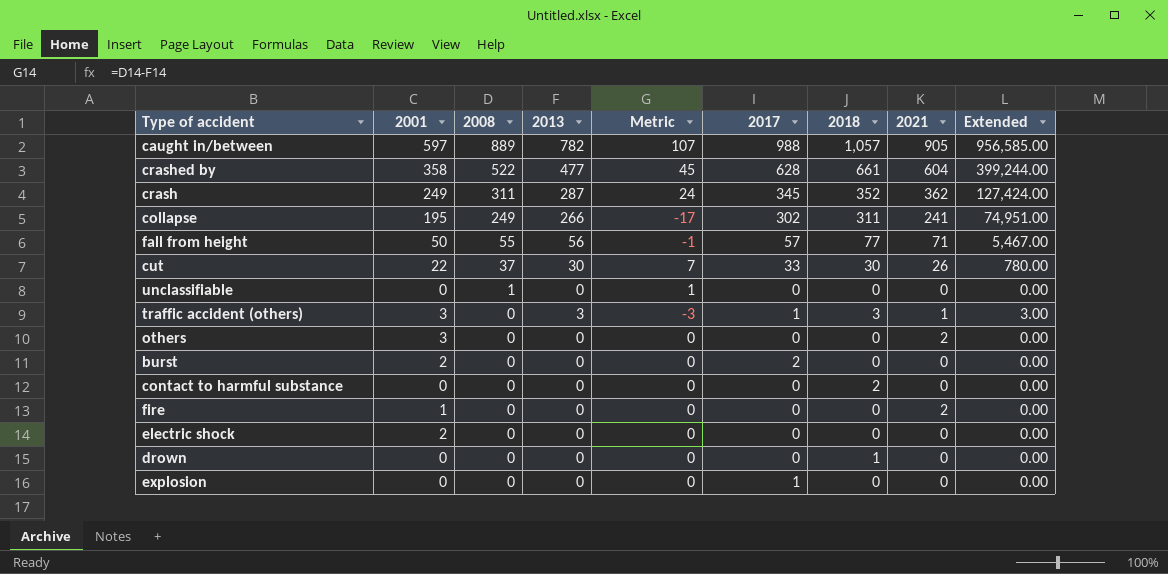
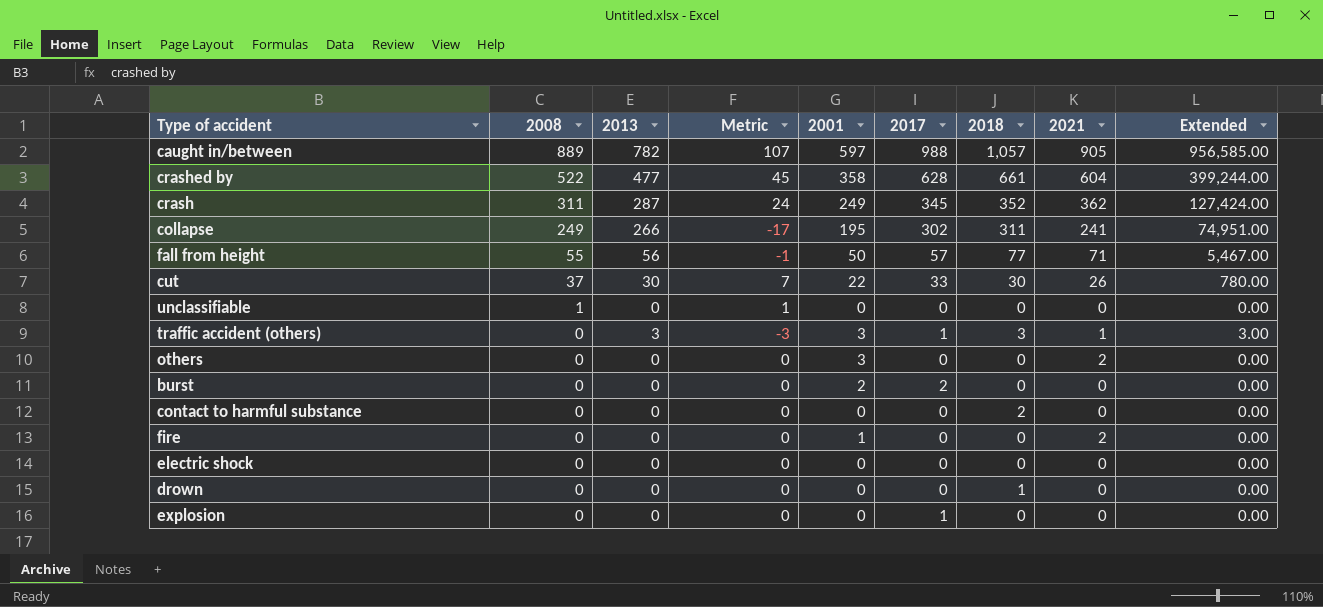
column 2001 | position: 2 -> 5
electric shock | 2001: 2 -> 0

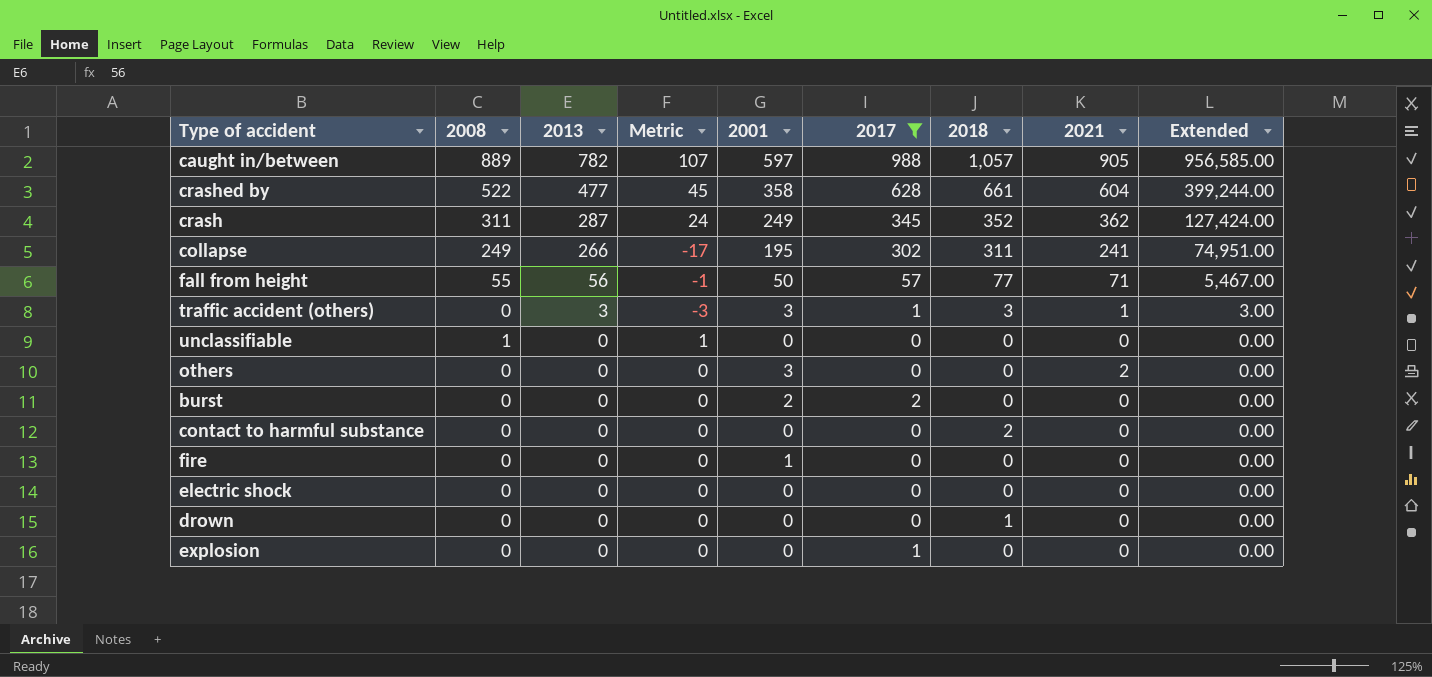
filter: none -> 2017 != 33
row order: 2008 descending -> 2013 descending
fire | 2021: 2 -> 0

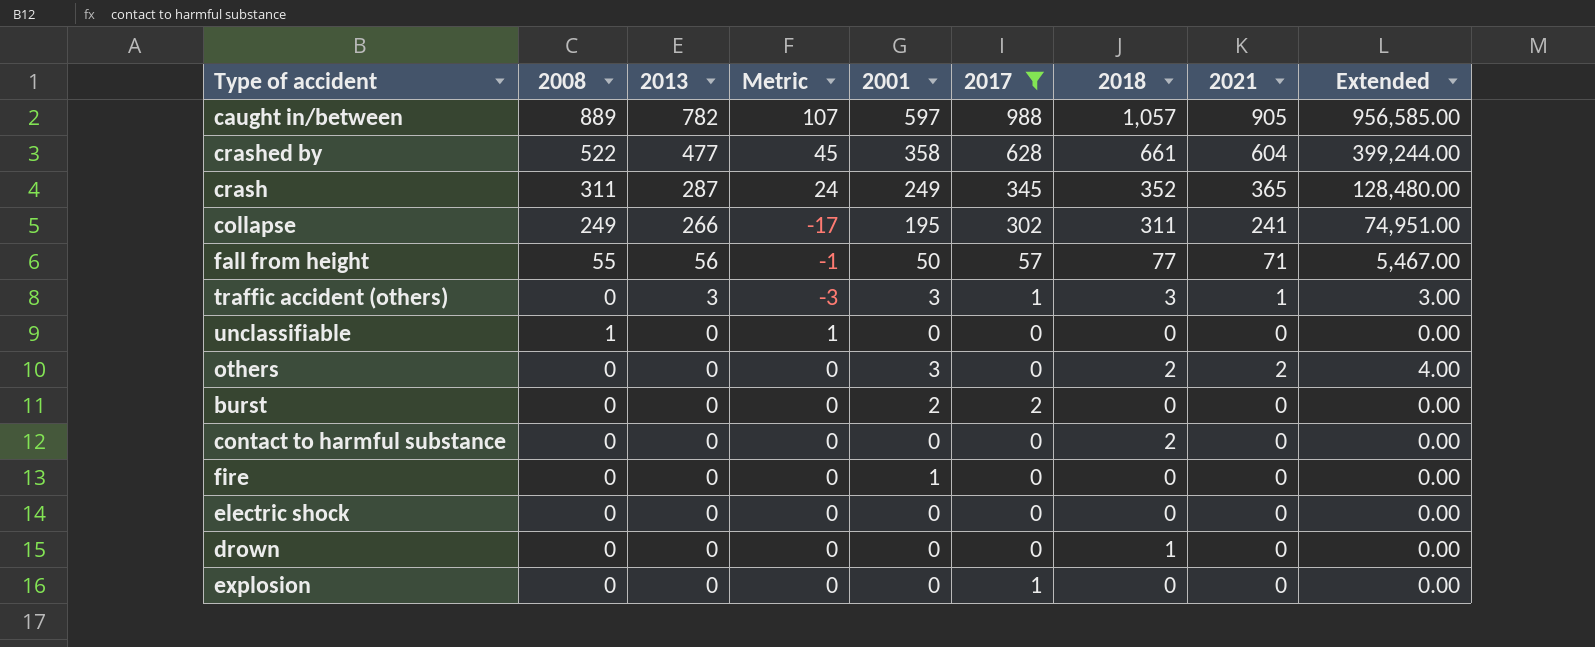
crash | 2021: 362 -> 365
crash | Extended: 127,424.00 -> 128,480.00
others | 2018: 0 -> 2
others | Extended: 0.00 -> 4.00

